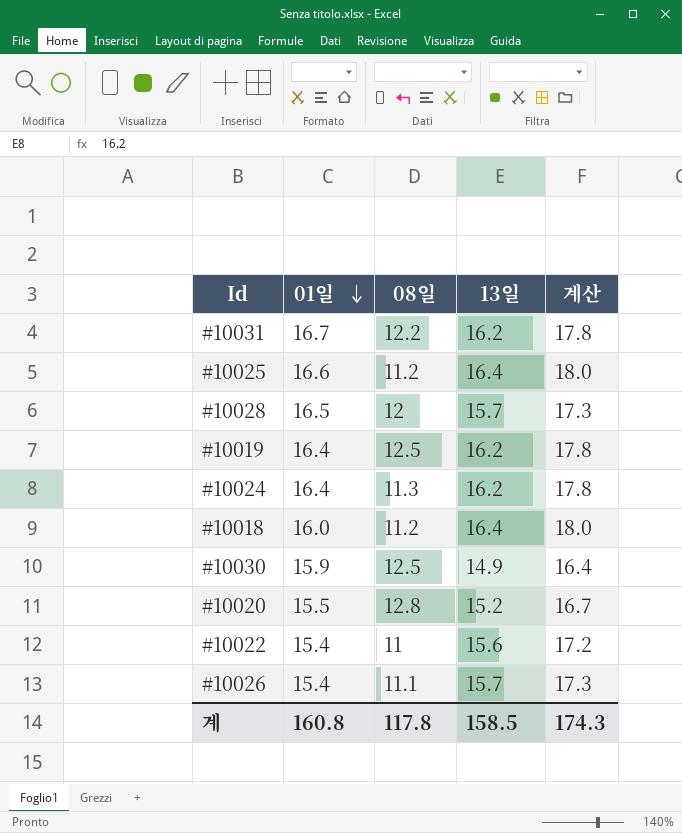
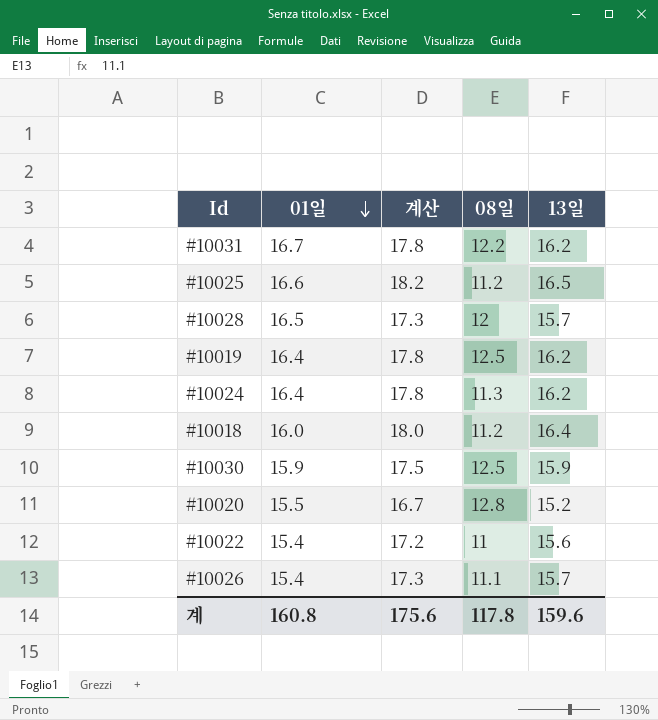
column 계산 | position: 5 -> 3
#10025 | 계산: 18.0 -> 18.2
#10025 | 13일: 16.4 -> 16.5
#10030 | 계산: 16.4 -> 17.5
#10030 | 13일: 14.9 -> 15.9
계 | 계산: 174.3 -> 175.6
계 | 13일: 158.5 -> 159.6

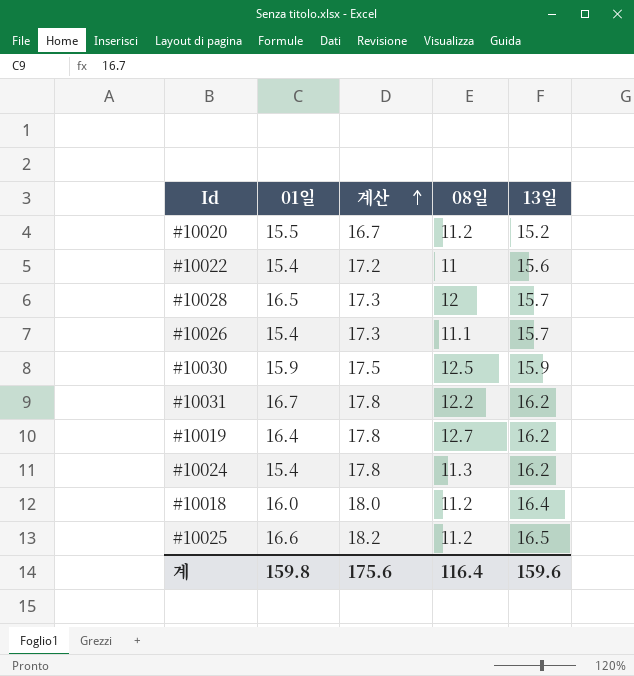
row order: 01일 descending -> 계산 ascending
#10020 | 08일: 12.8 -> 11.2
#10019 | 08일: 12.5 -> 12.7
#10024 | 01일: 16.4 -> 15.4
계 | 01일: 160.8 -> 159.8
계 | 08일: 117.8 -> 116.4

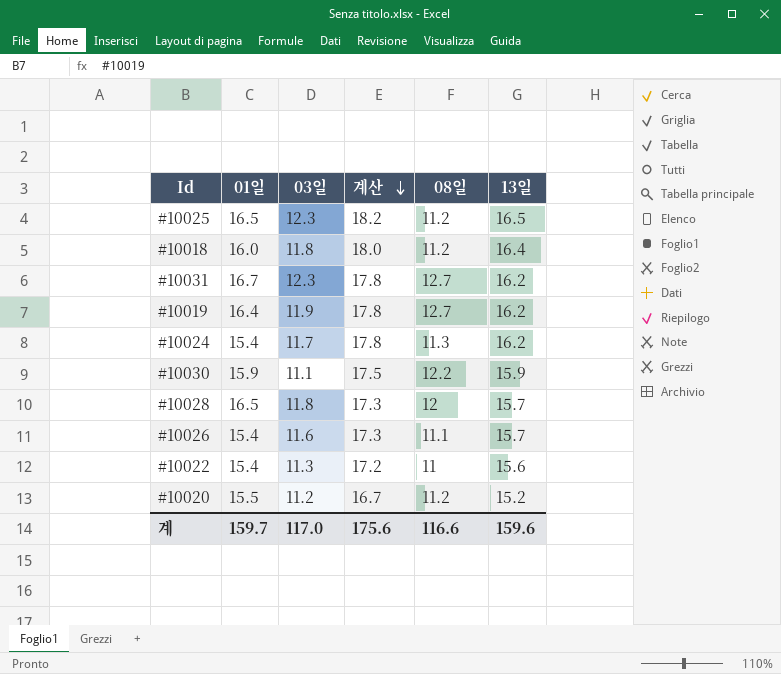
row order: 계산 ascending -> 계산 descending
column 03일 | position: none -> 3
#10025 | 01일: 16.6 -> 16.5
#10031 | 08일: 12.2 -> 12.7
#10030 | 08일: 12.5 -> 12.2
계 | 01일: 159.8 -> 159.7
계 | 08일: 116.4 -> 116.6

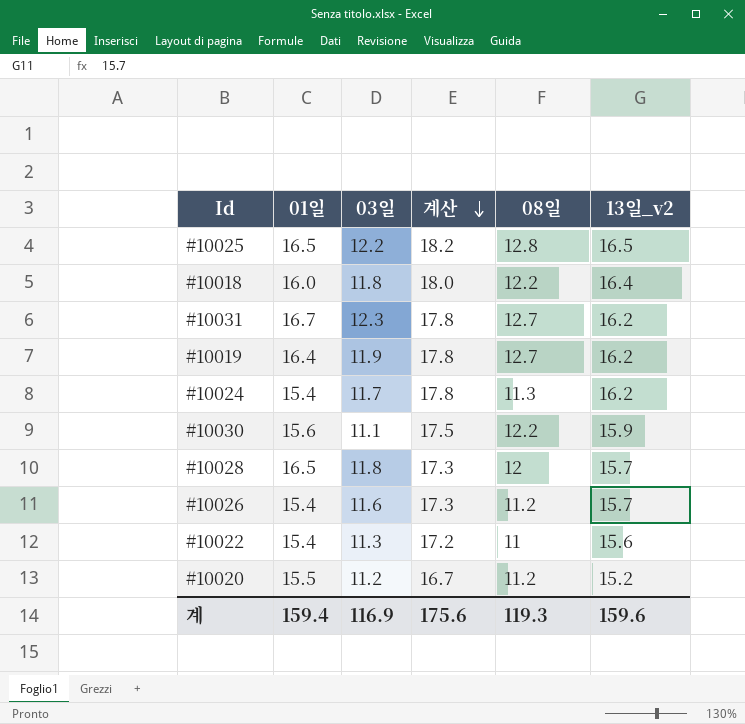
column name: 13일 -> 13일_v2
#10025 | 03일: 12.3 -> 12.2
#10025 | 08일: 11.2 -> 12.8
#10018 | 08일: 11.2 -> 12.2
#10030 | 01일: 15.9 -> 15.6
#10026 | 08일: 11.1 -> 11.2
계 | 01일: 159.7 -> 159.4
계 | 03일: 117.0 -> 116.9
계 | 08일: 116.6 -> 119.3

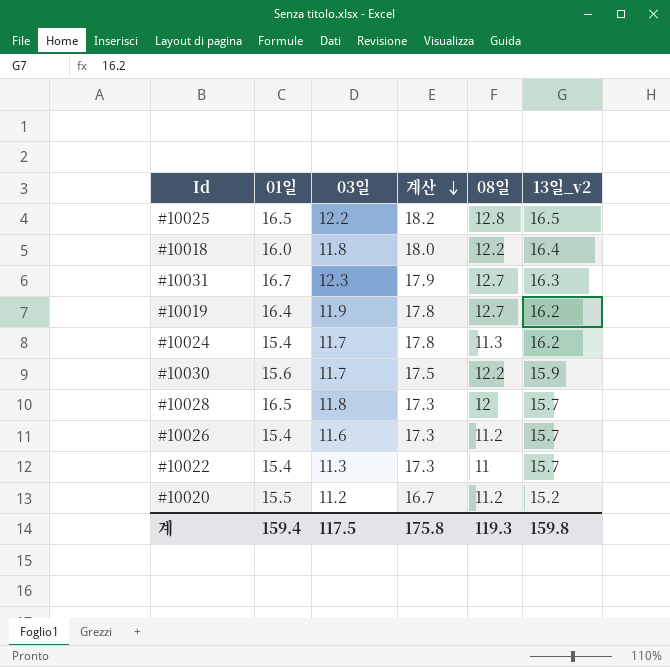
#10031 | 계산: 17.8 -> 17.9
#10031 | 13일_v2: 16.2 -> 16.3
#10030 | 03일: 11.1 -> 11.7
#10022 | 계산: 17.2 -> 17.3
#10022 | 13일_v2: 15.6 -> 15.7
계 | 03일: 116.9 -> 117.5
계 | 계산: 175.6 -> 175.8
계 | 13일_v2: 159.6 -> 159.8

